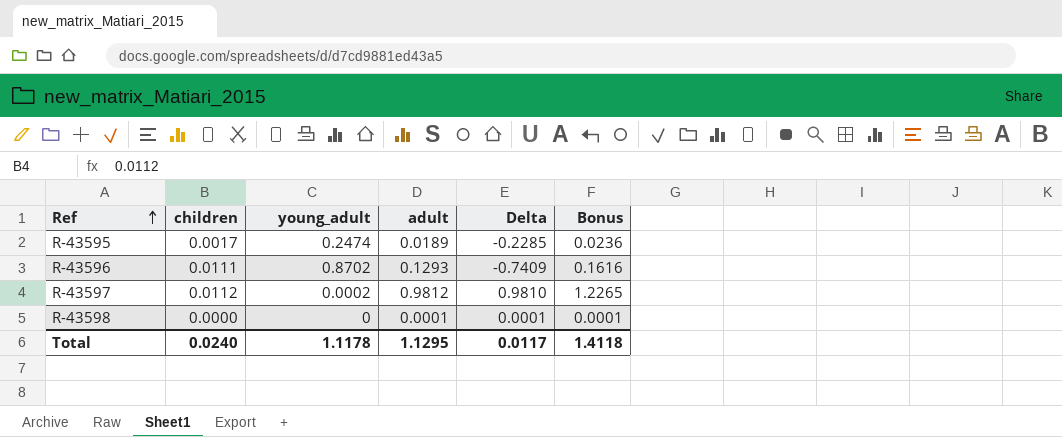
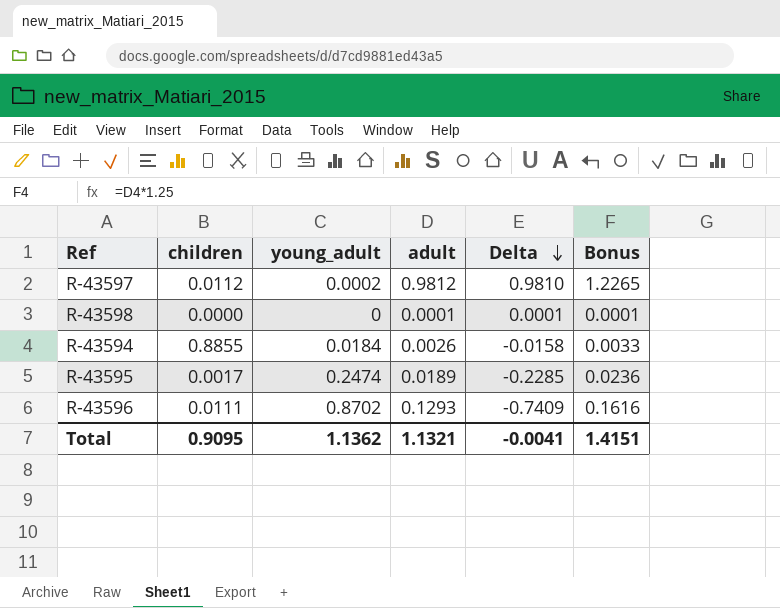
row order: Ref ascending -> Delta descending
row R-43594: none -> 0.8855 | 0.0184 | 0.0026 | -0.0158 | 0.0033
Total | children: 0.0240 -> 0.9095
Total | young_adult: 1.1178 -> 1.1362
Total | adult: 1.1295 -> 1.1321
Total | Delta: 0.0117 -> -0.0041
Total | Bonus: 1.4118 -> 1.4151

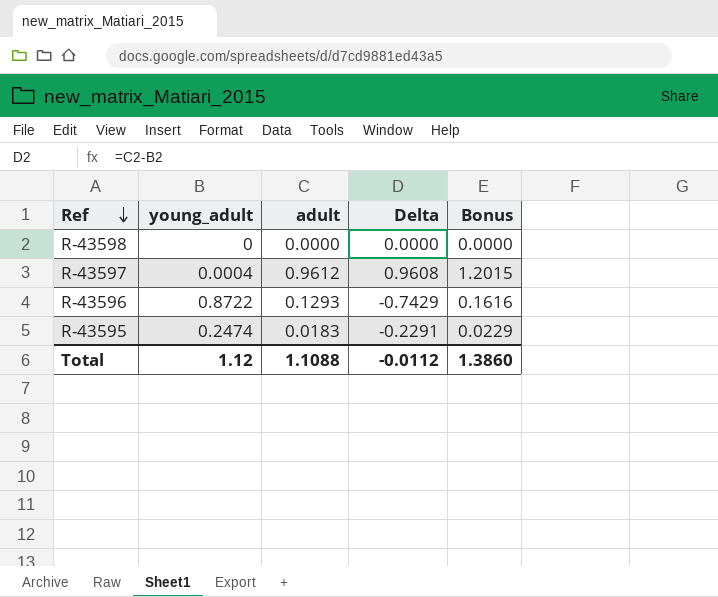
row order: Delta descending -> Ref descending
column children | position: 2 -> none
row R-43594: 0.8855 | 0.0184 | 0.0026 | -0.0158 | 0.0033 -> none
R-43598 | adult: 0.0001 -> 0.0000
R-43598 | Delta: 0.0001 -> 0.0000
R-43598 | Bonus: 0.0001 -> 0.0000
R-43597 | young_adult: 0.0002 -> 0.0004
R-43597 | adult: 0.9812 -> 0.9612
R-43597 | Delta: 0.9810 -> 0.9608
R-43597 | Bonus: 1.2265 -> 1.2015
R-43596 | young_adult: 0.8702 -> 0.8722
R-43596 | Delta: -0.7409 -> -0.7429
R-43595 | adult: 0.0189 -> 0.0183
R-43595 | Delta: -0.2285 -> -0.2291
R-43595 | Bonus: 0.0236 -> 0.0229
Total | young_adult: 1.1362 -> 1.12
Total | adult: 1.1321 -> 1.1088
Total | Delta: -0.0041 -> -0.0112
Total | Bonus: 1.4151 -> 1.3860

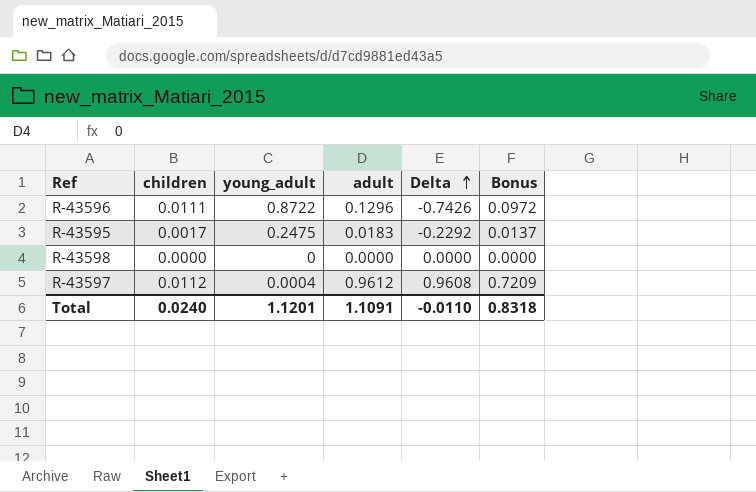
row order: Ref descending -> Delta ascending
column children | position: none -> 2
column Bonus | formula: [adult] * 1.25 -> [adult] * 0.75
R-43596 | adult: 0.1293 -> 0.1296
R-43596 | Delta: -0.7429 -> -0.7426
R-43595 | young_adult: 0.2474 -> 0.2475
R-43595 | Delta: -0.2291 -> -0.2292
Total | young_adult: 1.12 -> 1.1201
Total | adult: 1.1088 -> 1.1091
Total | Delta: -0.0112 -> -0.0110
Total | Bonus: 1.3860 -> 0.8318

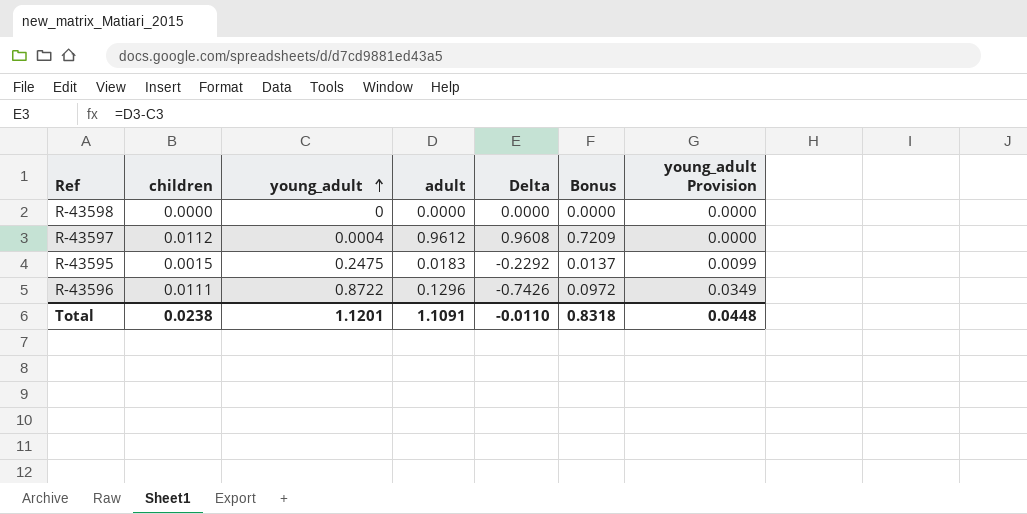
row order: Delta ascending -> young_adult ascending
column young_adult Provision | formula: none -> [young_adult] * 0.04
R-43595 | children: 0.0017 -> 0.0015
Total | children: 0.0240 -> 0.0238

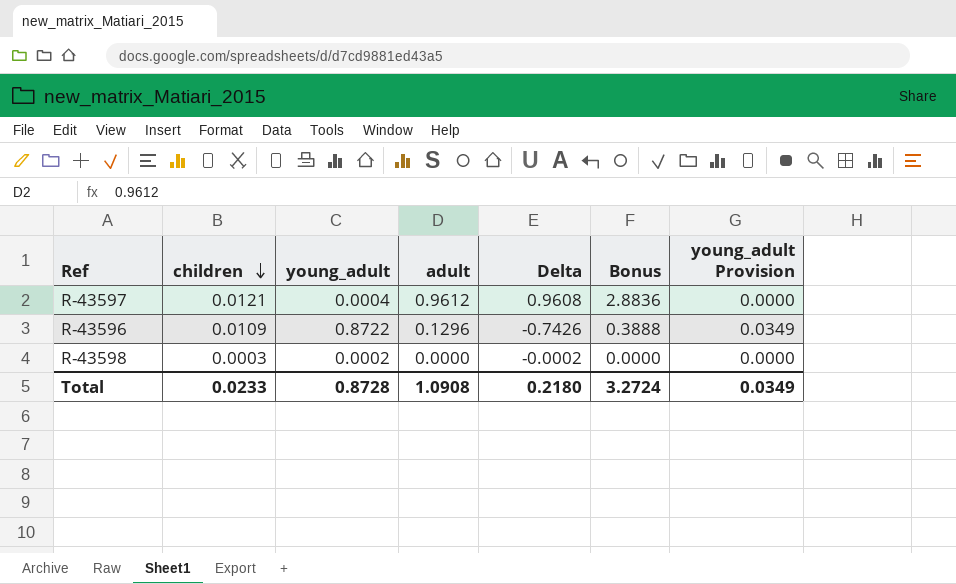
row order: young_adult ascending -> children descending
column Bonus | formula: [adult] * 0.75 -> [adult] * 3
row R-43595: 0.0015 | 0.2475 | 0.0183 | -0.2292 | 0.0137 | 0.0099 -> none
R-43597 | children: 0.0112 -> 0.0121
R-43596 | children: 0.0111 -> 0.0109
R-43598 | children: 0.0000 -> 0.0003
R-43598 | young_adult: 0 -> 0.0002
R-43598 | Delta: 0.0000 -> -0.0002
Total | children: 0.0238 -> 0.0233
Total | young_adult: 1.1201 -> 0.8728
Total | adult: 1.1091 -> 1.0908
Total | Delta: -0.0110 -> 0.2180
Total | Bonus: 0.8318 -> 3.2724
Total | young_adult Provision: 0.0448 -> 0.0349

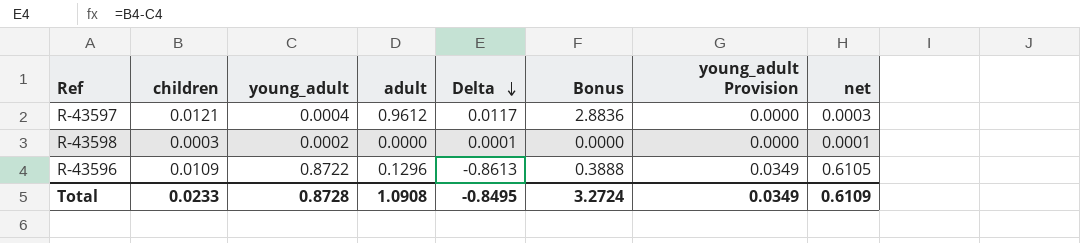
row order: children descending -> Delta descending
column Delta | formula: [adult] - [young_adult] -> [children] - [young_adult]
column net | formula: none -> [young_adult] * 0.7
Total | Delta: 0.2180 -> -0.8495

